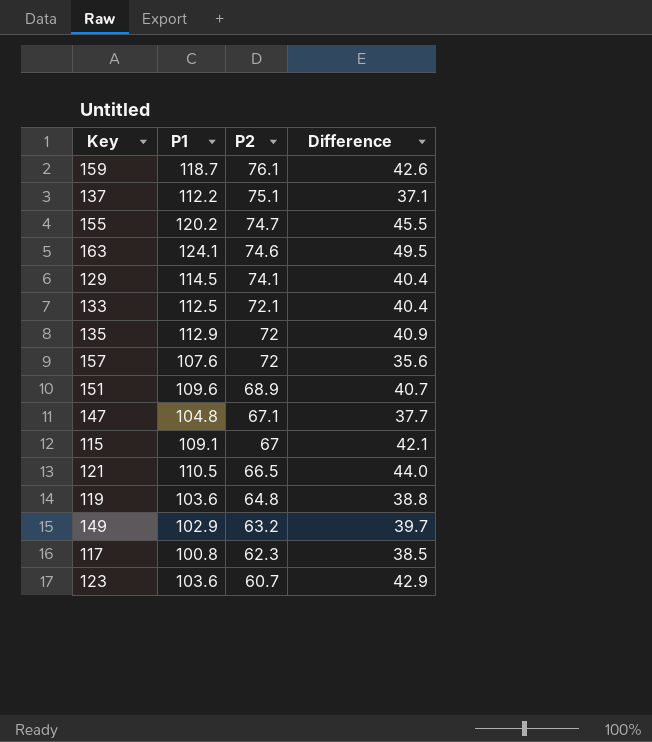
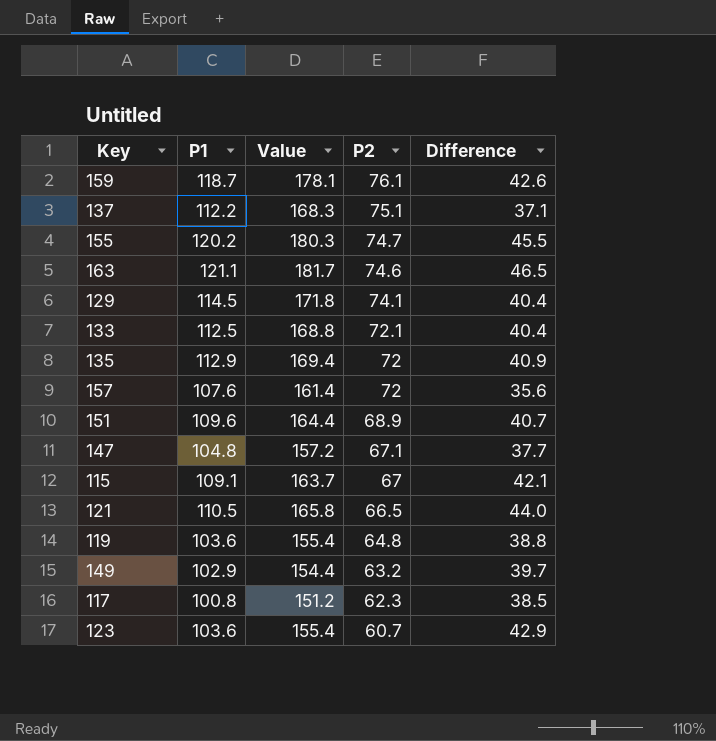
column Value | formula: none -> [P1] * 1.5
163 | P1: 124.1 -> 121.1
163 | Difference: 49.5 -> 46.5

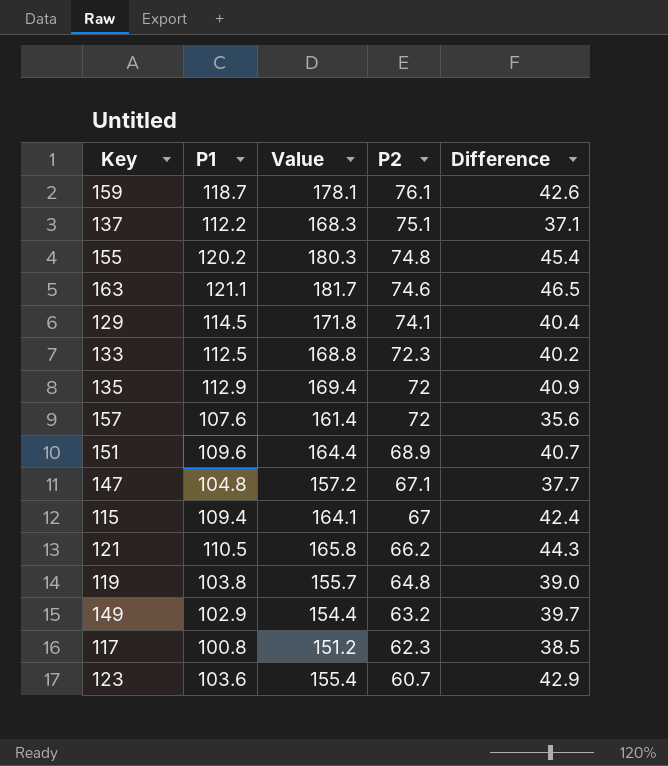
155 | P2: 74.7 -> 74.8
155 | Difference: 45.5 -> 45.4
133 | P2: 72.1 -> 72.3
133 | Difference: 40.4 -> 40.2
115 | P1: 109.1 -> 109.4
115 | Value: 163.7 -> 164.1
115 | Difference: 42.1 -> 42.4
121 | P2: 66.5 -> 66.2
121 | Difference: 44.0 -> 44.3
119 | P1: 103.6 -> 103.8
119 | Value: 155.4 -> 155.7
119 | Difference: 38.8 -> 39.0

